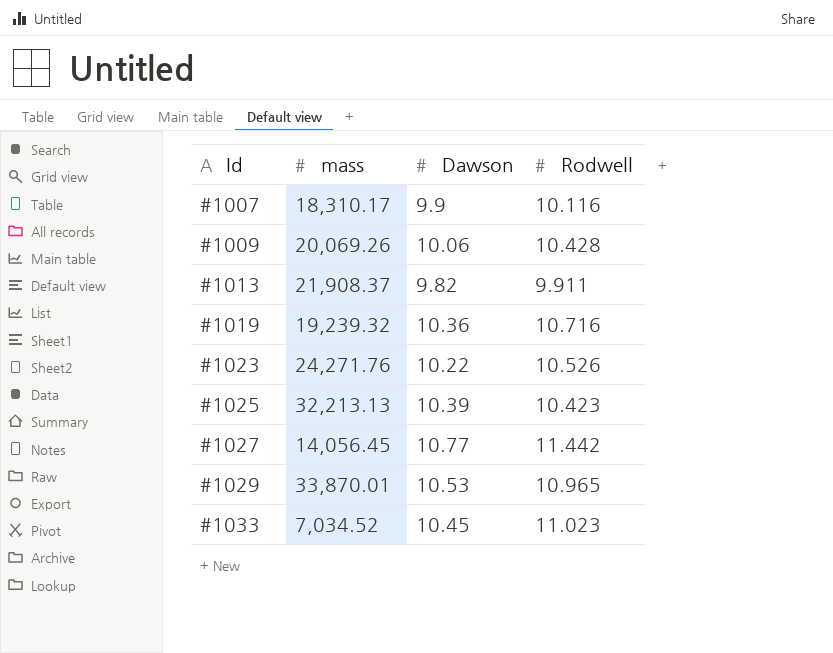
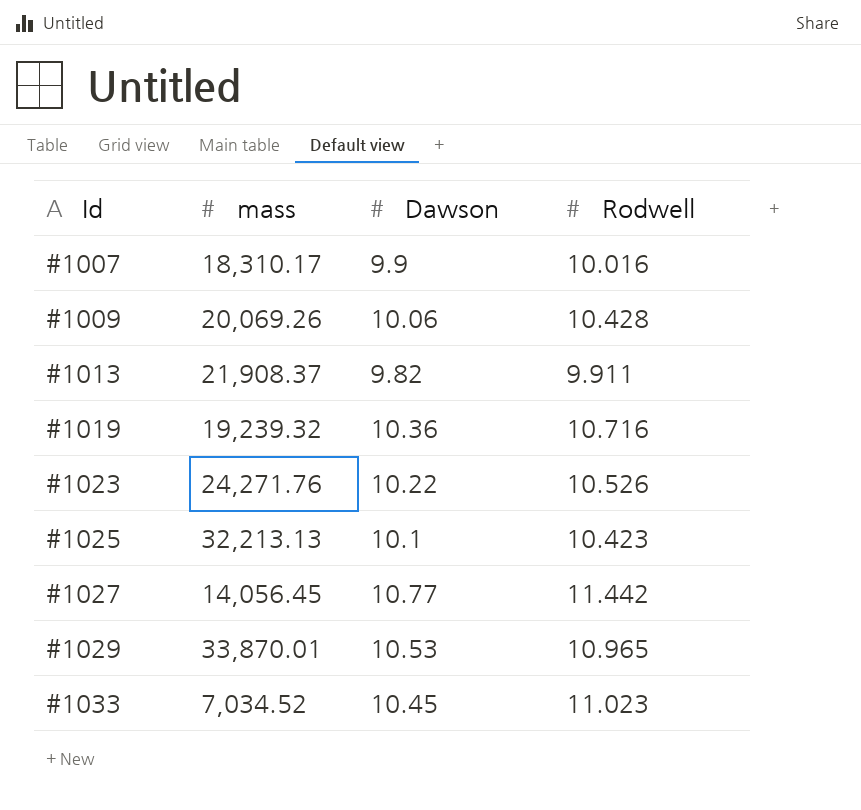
#1007 | Rodwell: 10.116 -> 10.016
#1025 | Dawson: 10.39 -> 10.1

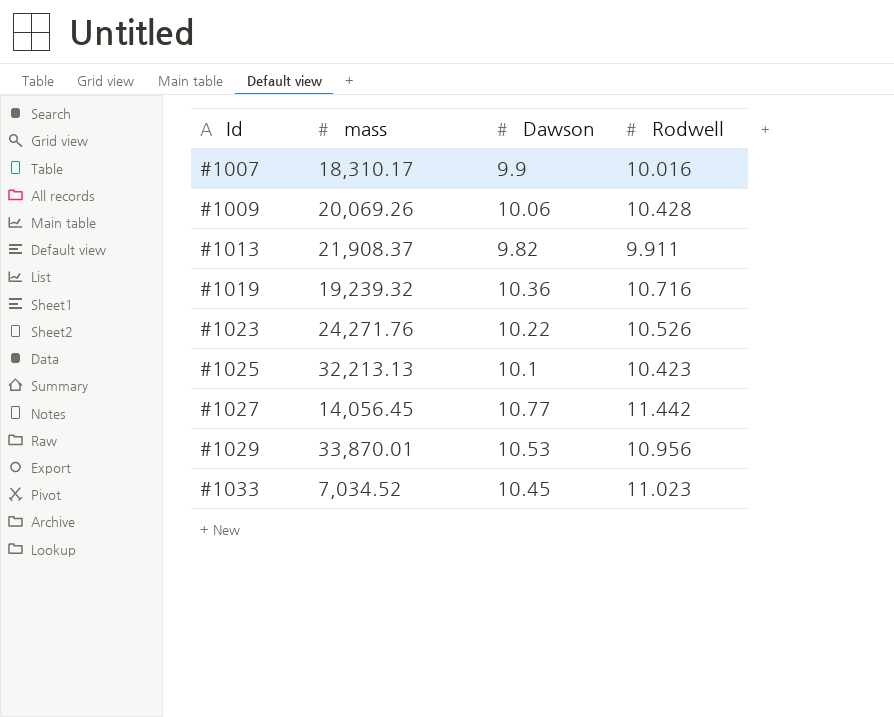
#1029 | Rodwell: 10.965 -> 10.956

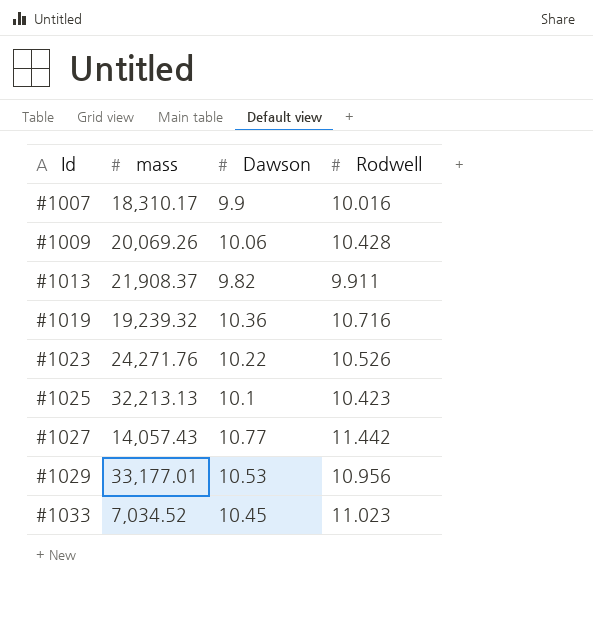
#1027 | mass: 14,056.45 -> 14,057.43
#1029 | mass: 33,870.01 -> 33,177.01

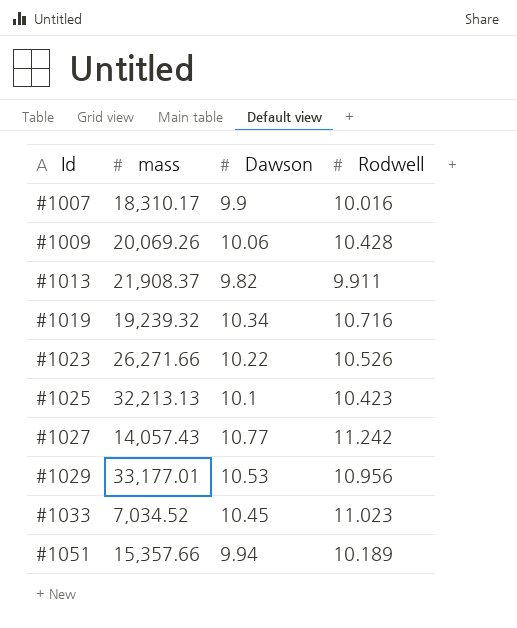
#1019 | Dawson: 10.36 -> 10.34
#1023 | mass: 24,271.76 -> 26,271.66
#1027 | Rodwell: 11.442 -> 11.242
row #1051: none -> 15,357.66 | 9.94 | 10.189

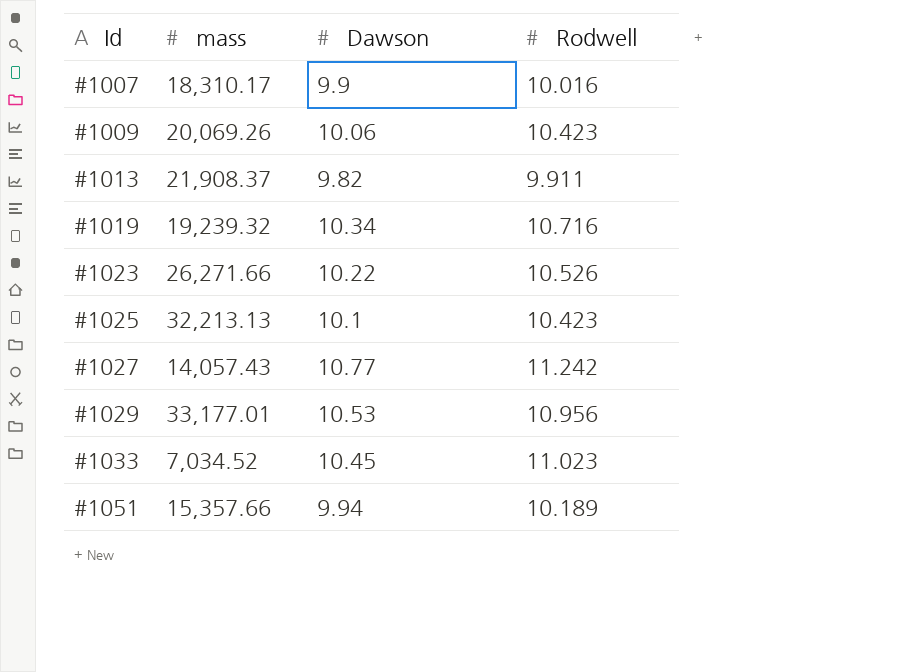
#1009 | Rodwell: 10.428 -> 10.423

